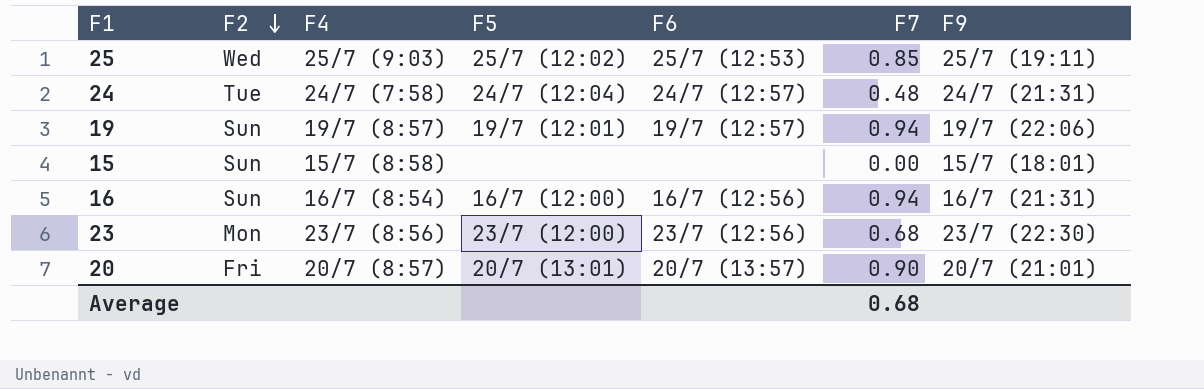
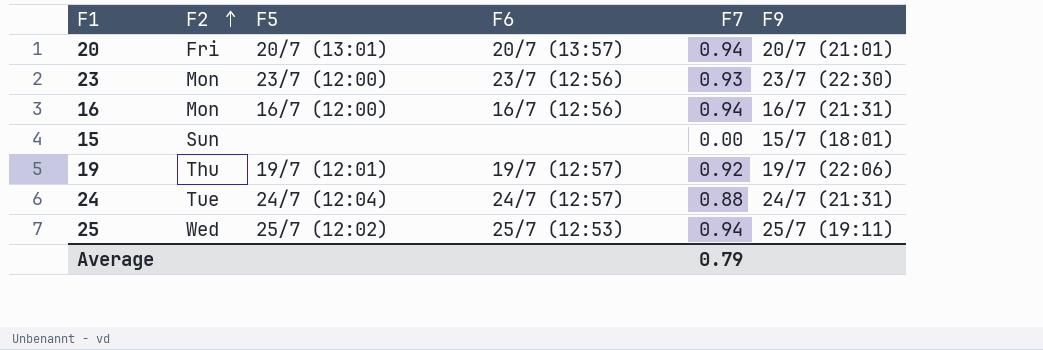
row order: F2 descending -> F2 ascending
column F4 | position: 3 -> none
20 | F7: 0.90 -> 0.94
23 | F7: 0.68 -> 0.93
16 | F2: Sun -> Mon
19 | F2: Sun -> Thu
19 | F7: 0.94 -> 0.92
24 | F7: 0.48 -> 0.88
25 | F7: 0.85 -> 0.94
Average | F7: 0.68 -> 0.79

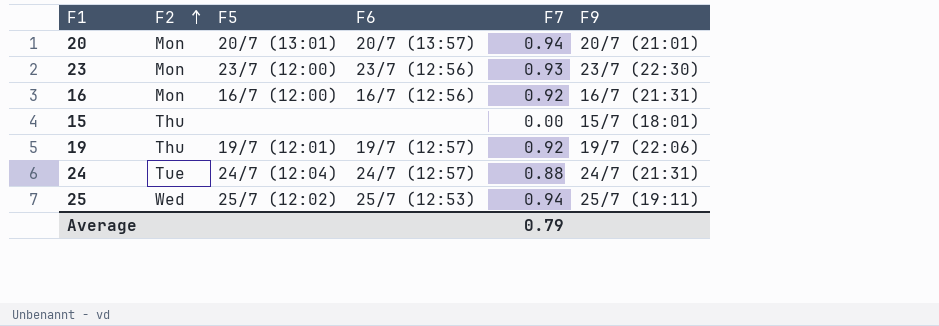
20 | F2: Fri -> Mon
16 | F7: 0.94 -> 0.92
15 | F2: Sun -> Thu

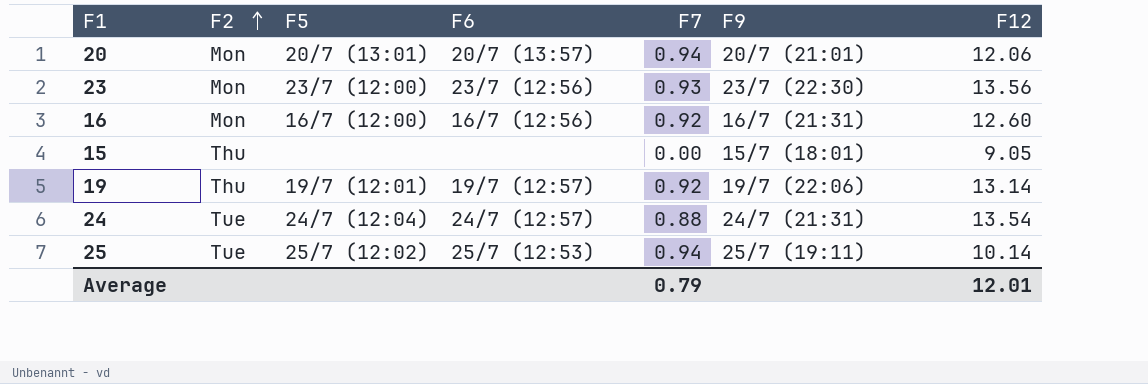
column F12 | position: none -> 7
25 | F2: Wed -> Tue

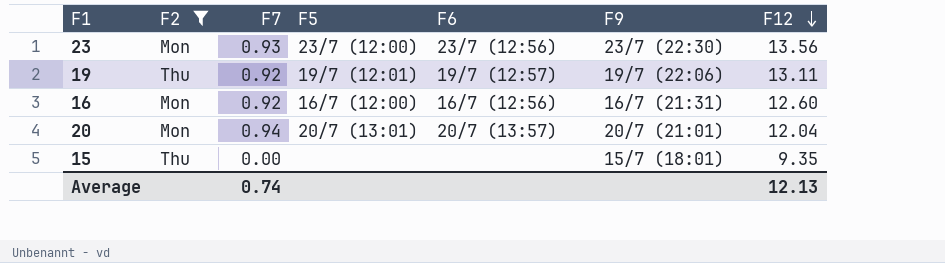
filter: none -> F2 != Tue
row order: F2 ascending -> F12 descending
column F7 | position: 5 -> 3
19 | F12: 13.14 -> 13.11
20 | F12: 12.06 -> 12.04
15 | F12: 9.05 -> 9.35
Average | F7: 0.79 -> 0.74
Average | F12: 12.01 -> 12.13

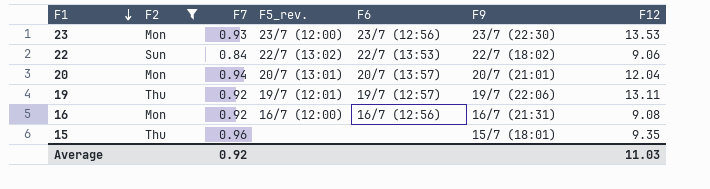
row order: F12 descending -> F1 descending
column name: F5 -> F5_rev.
23 | F12: 13.56 -> 13.53
row 22: none -> Sun | 0.84 | 22/7 (13:02) | 22/7 (13:53) | 22/7 (18:02) | 9.06
16 | F12: 12.60 -> 9.08
15 | F7: 0.00 -> 0.96
Average | F7: 0.74 -> 0.92
Average | F12: 12.13 -> 11.03

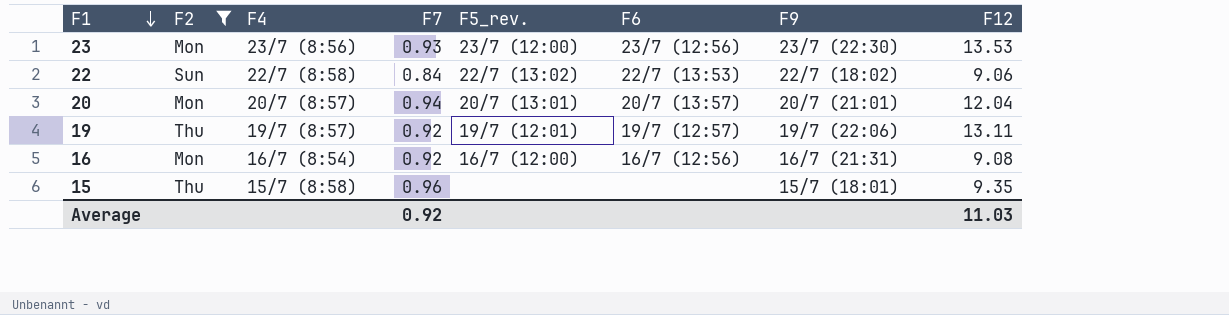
column F4 | position: none -> 3

